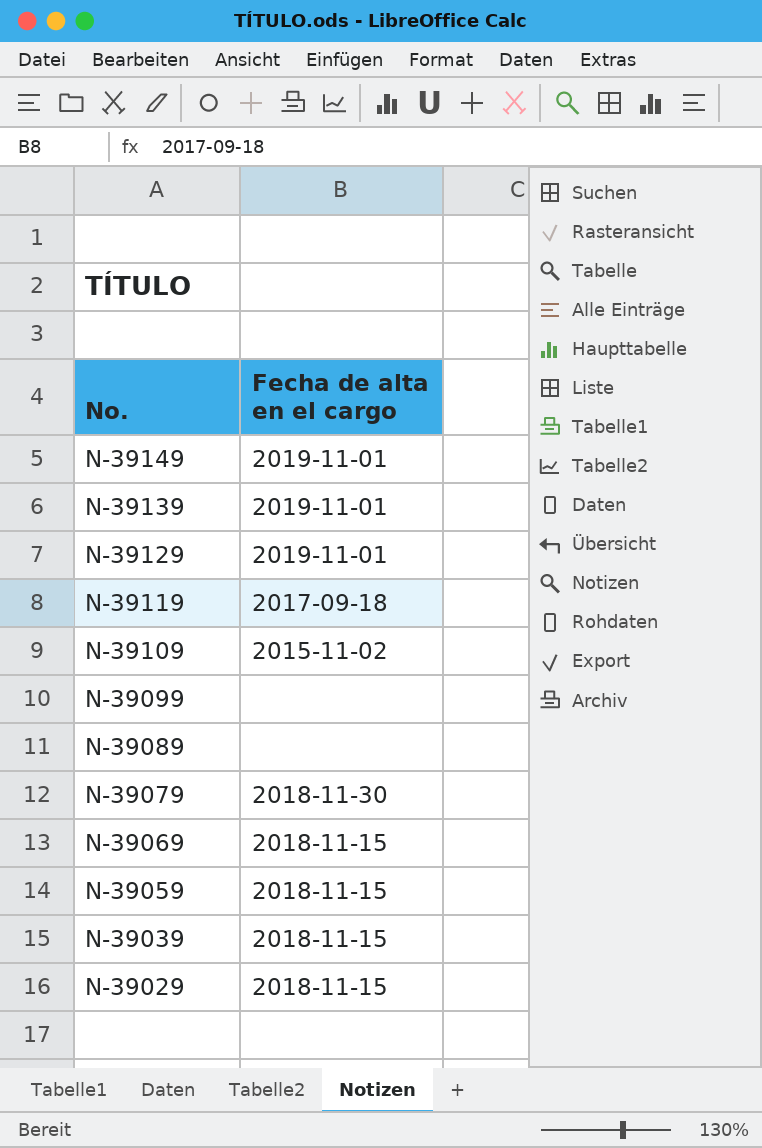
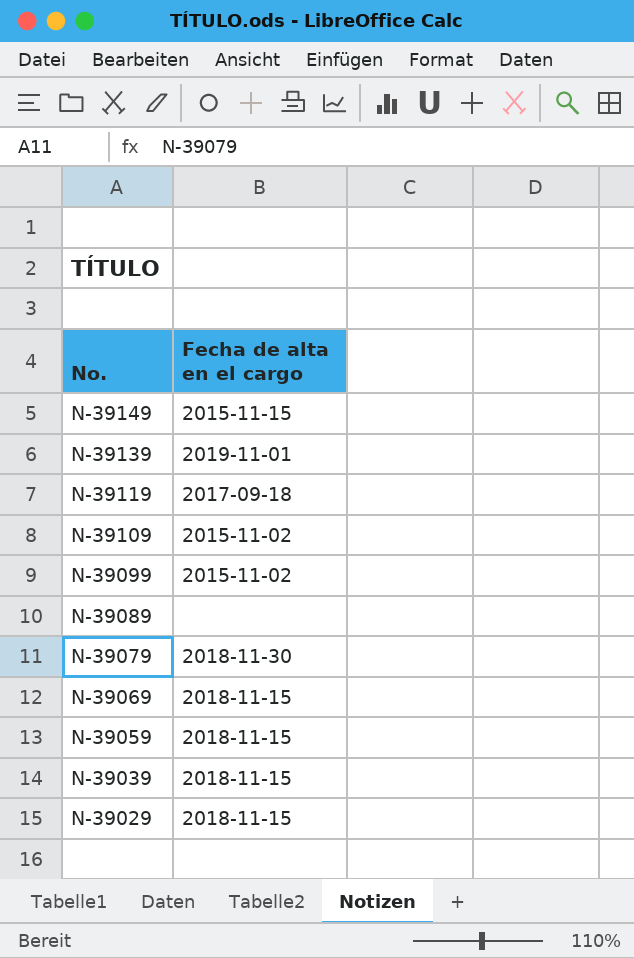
row N-39129: 2019-11-01 -> none
N-39149 | Fecha de alta en el cargo: 2019-11-01 -> 2015-11-15
N-39099 | Fecha de alta en el cargo: none -> 2015-11-02

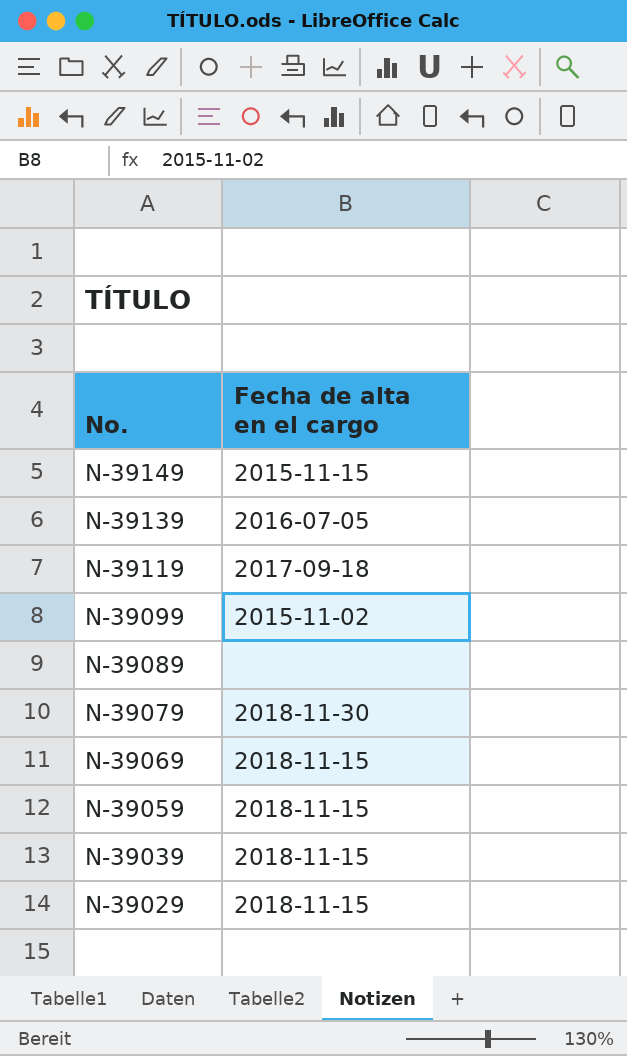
row N-39109: 2015-11-02 -> none
N-39139 | Fecha de alta en el cargo: 2019-11-01 -> 2016-07-05

